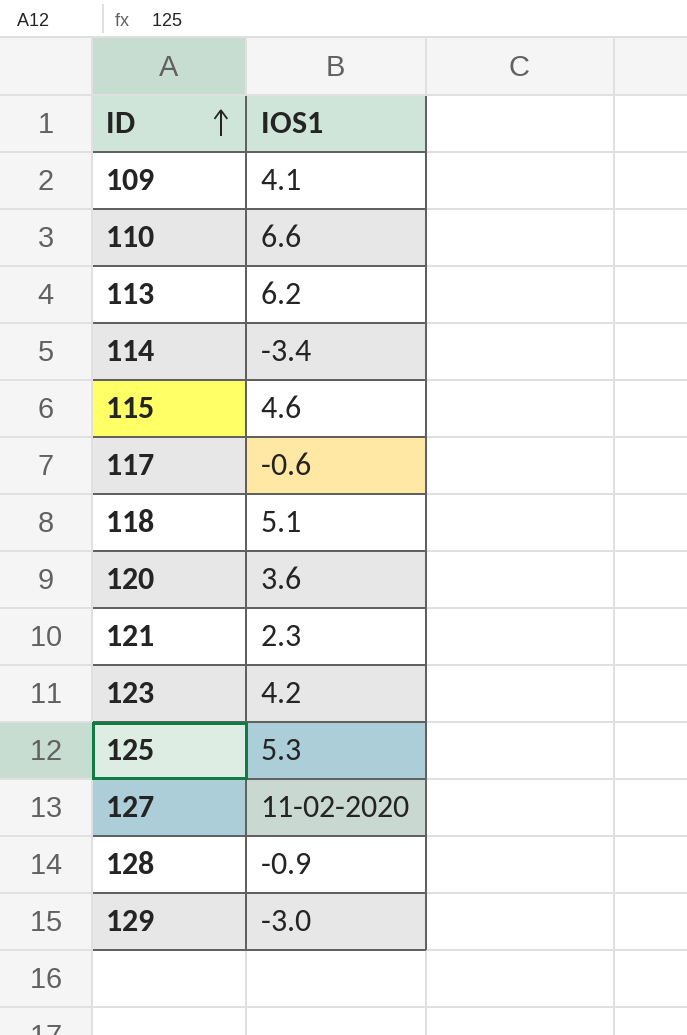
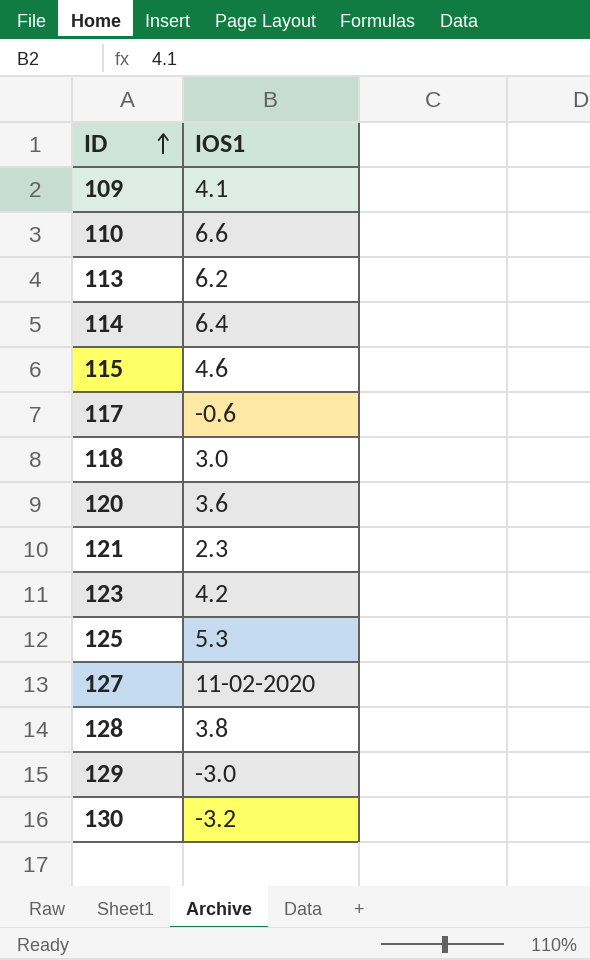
114 | IOS1: -3.4 -> 6.4
118 | IOS1: 5.1 -> 3.0
128 | IOS1: -0.9 -> 3.8
row 130: none -> -3.2

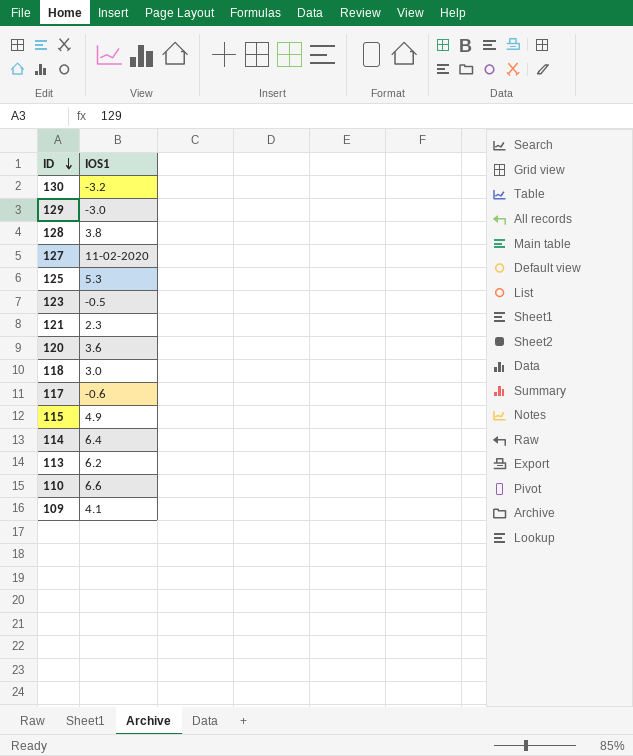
row order: ID ascending -> ID descending
123 | IOS1: 4.2 -> -0.5
115 | IOS1: 4.6 -> 4.9

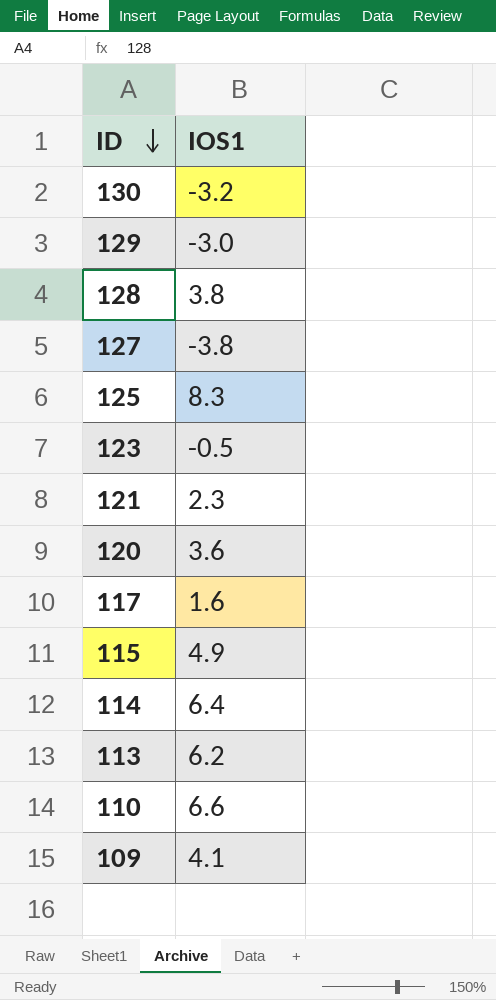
row 118: 3.0 -> none
127 | IOS1: 11-02-2020 -> -3.8
125 | IOS1: 5.3 -> 8.3
117 | IOS1: -0.6 -> 1.6

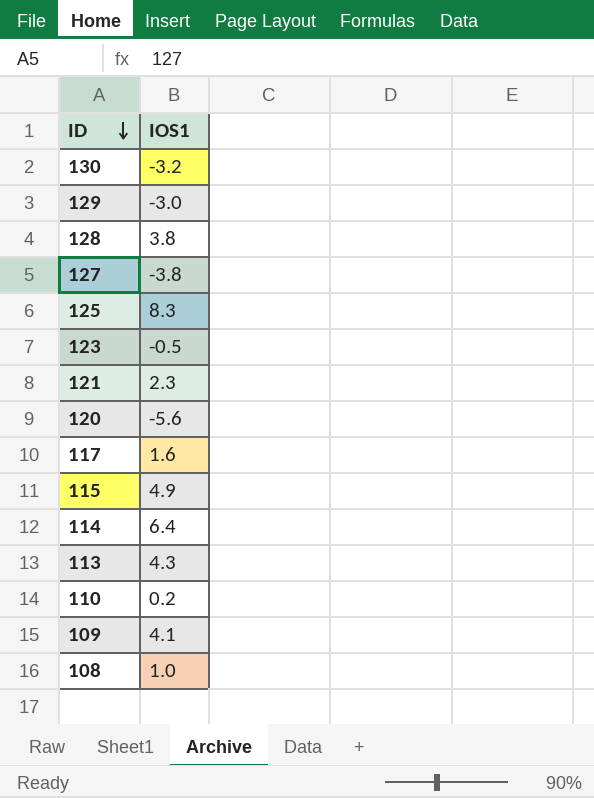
120 | IOS1: 3.6 -> -5.6
113 | IOS1: 6.2 -> 4.3
110 | IOS1: 6.6 -> 0.2
row 108: none -> 1.0

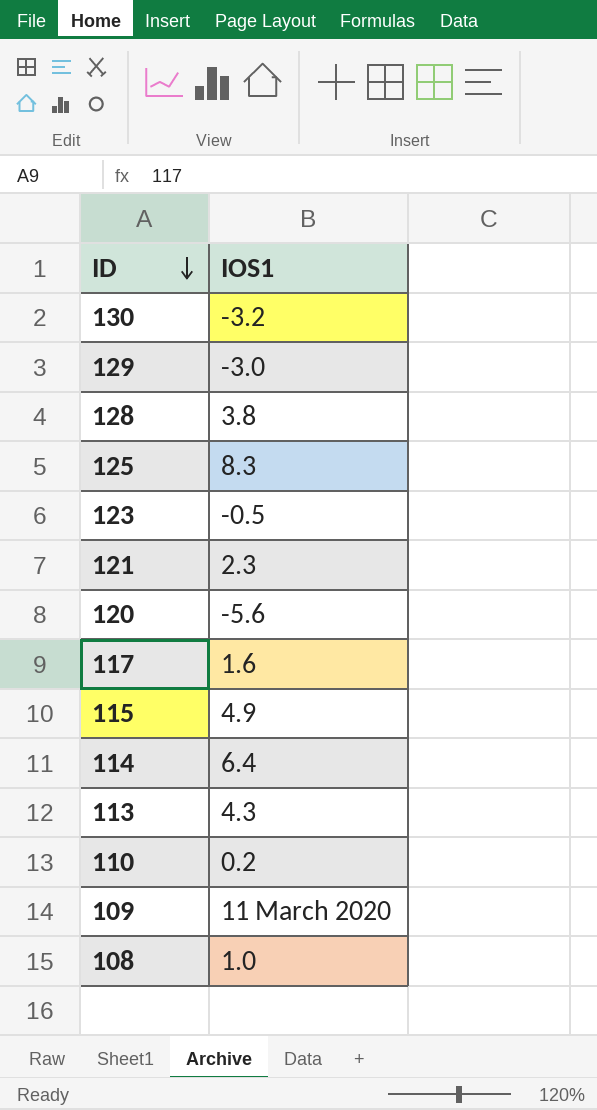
row 127: -3.8 -> none
109 | IOS1: 4.1 -> 11 March 2020

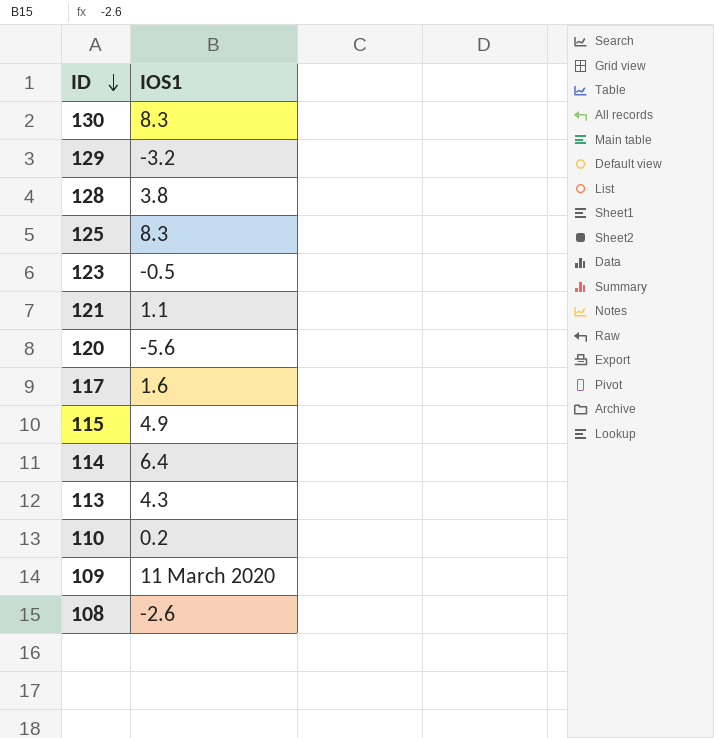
130 | IOS1: -3.2 -> 8.3
129 | IOS1: -3.0 -> -3.2
121 | IOS1: 2.3 -> 1.1
108 | IOS1: 1.0 -> -2.6

